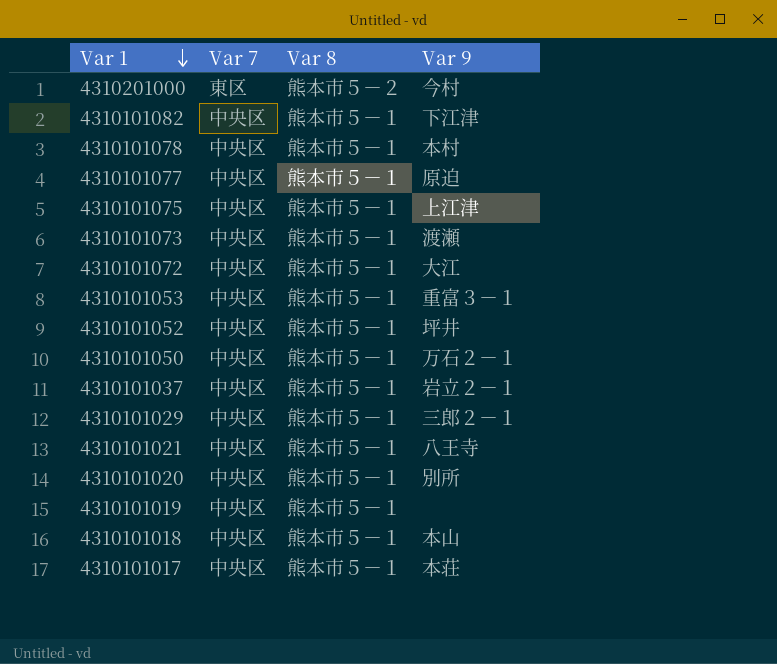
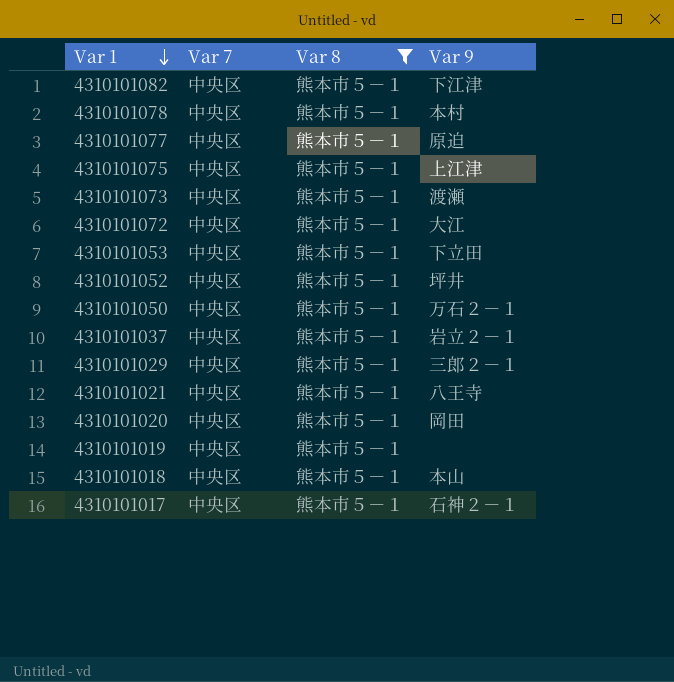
filter: none -> Var 8 = 熊本市５－１
4310101053 | Var 9: 重富３－１ -> 下立田
4310101020 | Var 9: 別所 -> 岡田
4310101017 | Var 9: 本荘 -> 石神２－１

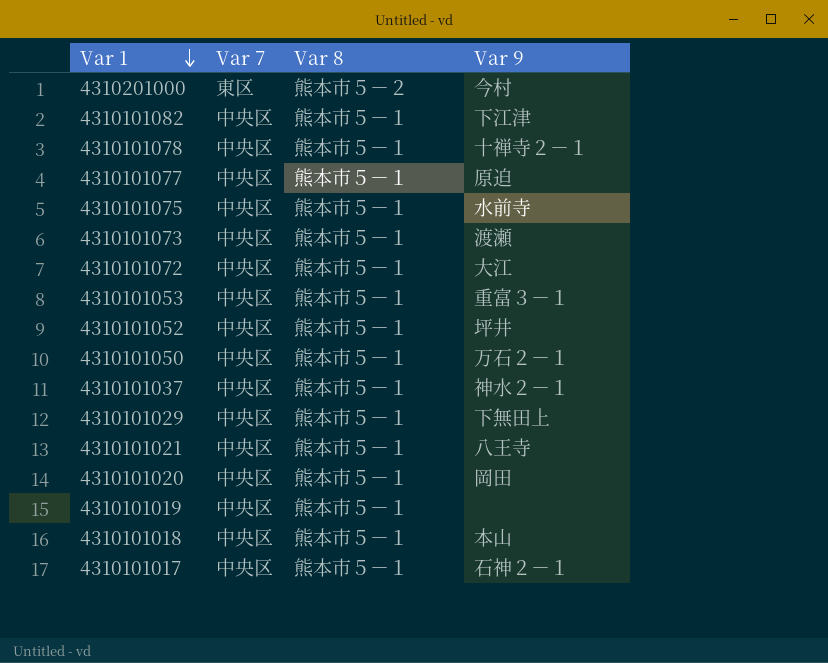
filter: Var 8 = 熊本市５－１ -> none
4310101078 | Var 9: 本村 -> 十禅寺２－１
4310101075 | Var 9: 上江津 -> 水前寺
4310101053 | Var 9: 下立田 -> 重富３－１
4310101037 | Var 9: 岩立２－１ -> 神水２－１
4310101029 | Var 9: 三郎２－１ -> 下無田上

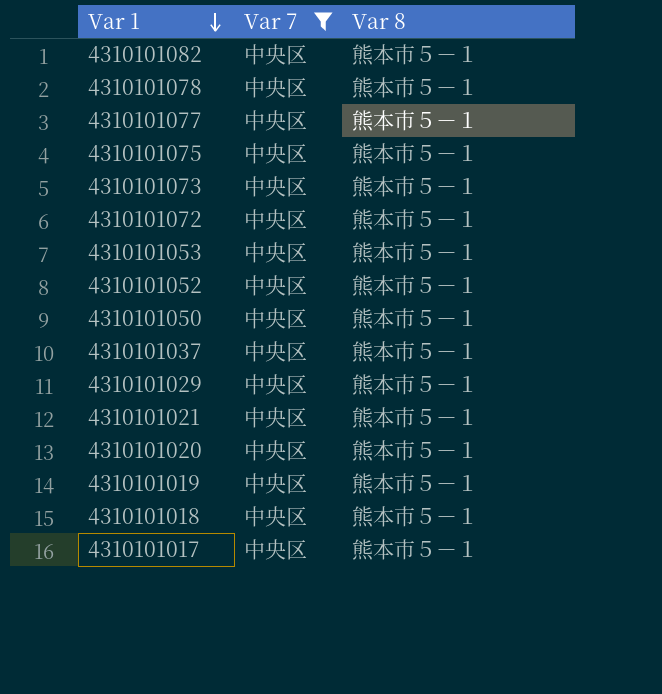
filter: none -> Var 7 = 中央区
column Var 9 | position: 4 -> none

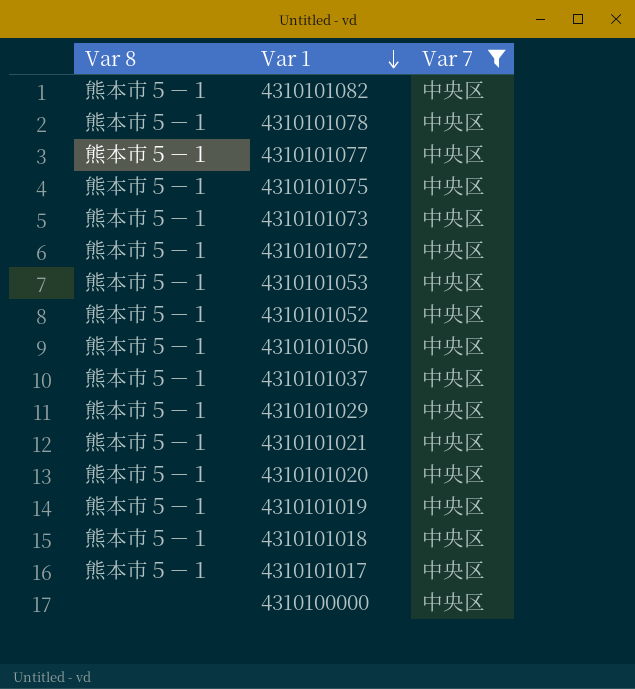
column Var 8 | position: 3 -> 1
row 4310100000: none -> none | 中央区

